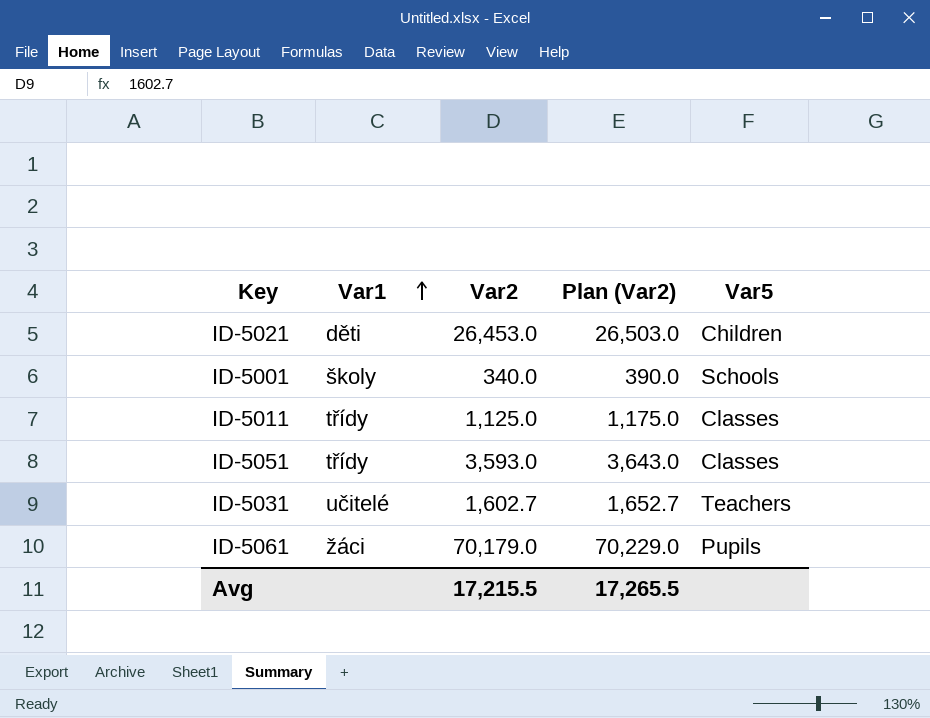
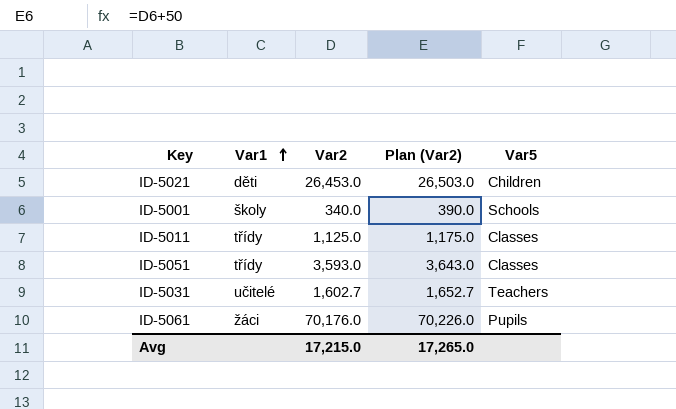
ID-5061 | Var2: 70,179.0 -> 70,176.0
ID-5061 | Plan (Var2): 70,229.0 -> 70,226.0
Avg | Var2: 17,215.5 -> 17,215.0
Avg | Plan (Var2): 17,265.5 -> 17,265.0

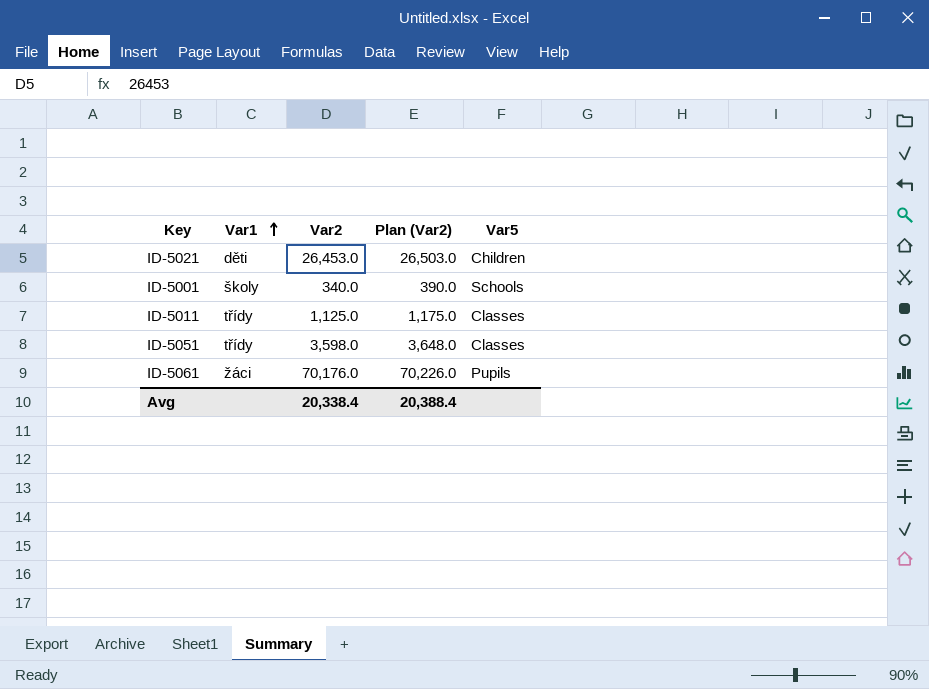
row ID-5031: učitelé | 1,602.7 | 1,652.7 | Teachers -> none
ID-5051 | Var2: 3,593.0 -> 3,598.0
ID-5051 | Plan (Var2): 3,643.0 -> 3,648.0
Avg | Var2: 17,215.0 -> 20,338.4
Avg | Plan (Var2): 17,265.0 -> 20,388.4

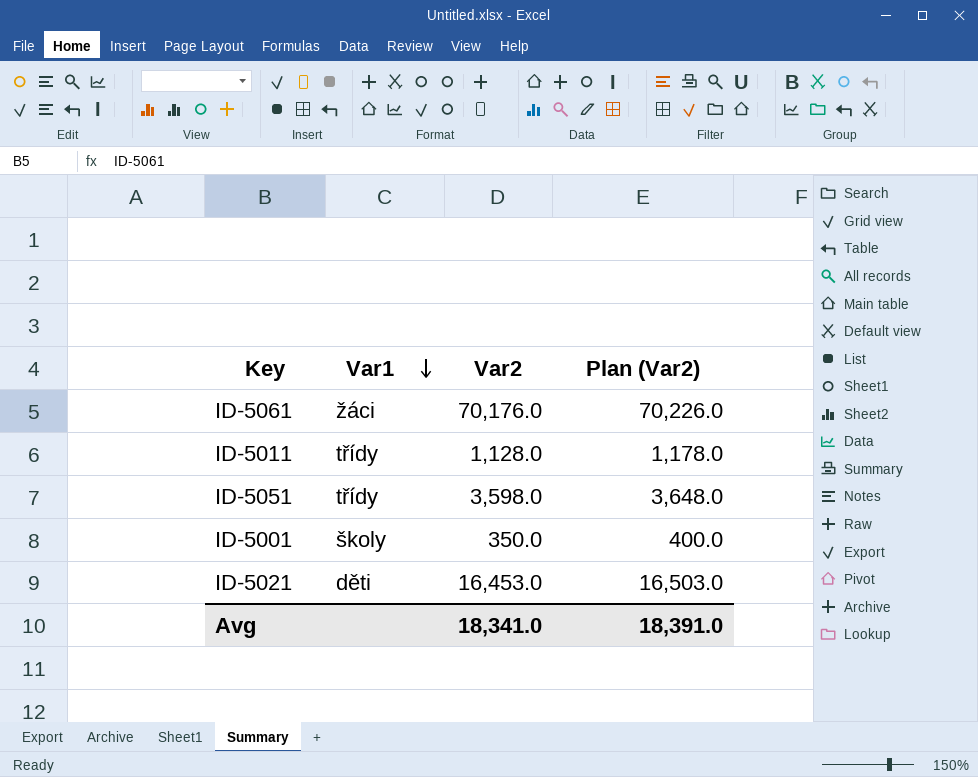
row order: Var1 ascending -> Var1 descending
column Var5 | position: 5 -> none
ID-5011 | Var2: 1,125.0 -> 1,128.0
ID-5011 | Plan (Var2): 1,175.0 -> 1,178.0
ID-5001 | Var2: 340.0 -> 350.0
ID-5001 | Plan (Var2): 390.0 -> 400.0
ID-5021 | Var2: 26,453.0 -> 16,453.0
ID-5021 | Plan (Var2): 26,503.0 -> 16,503.0
Avg | Var2: 20,338.4 -> 18,341.0
Avg | Plan (Var2): 20,388.4 -> 18,391.0

